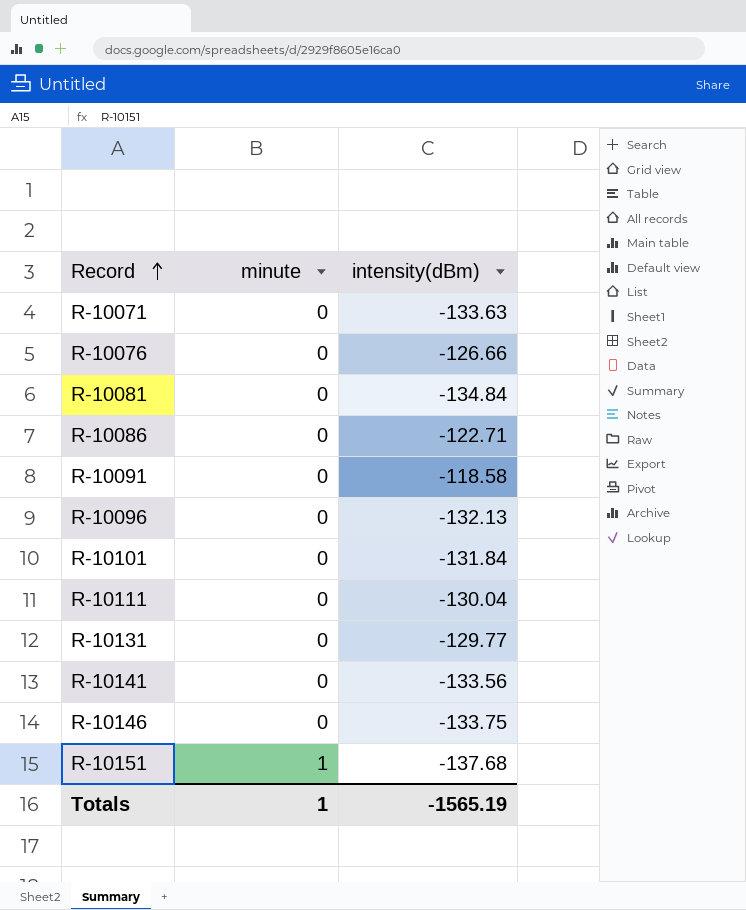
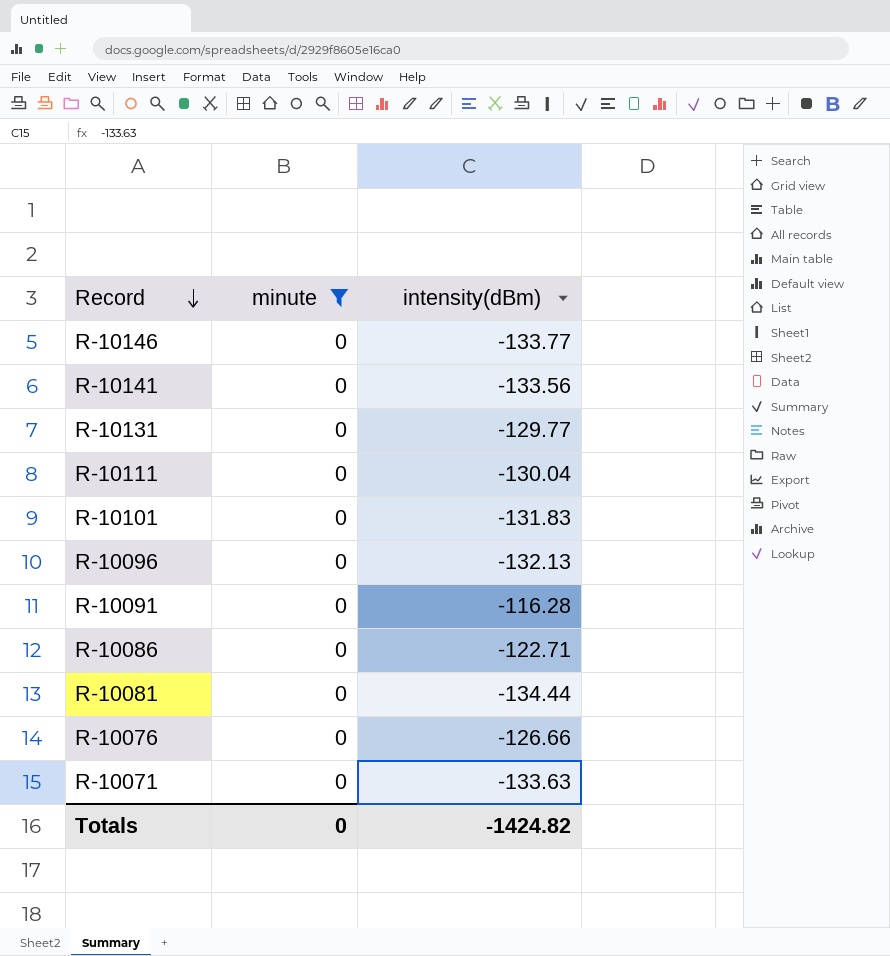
filter: none -> minute = 0
row order: Record ascending -> Record descending
R-10146 | intensity(dBm): -133.75 -> -133.77
R-10101 | intensity(dBm): -131.84 -> -131.83
R-10091 | intensity(dBm): -118.58 -> -116.28
R-10081 | intensity(dBm): -134.84 -> -134.44
Totals | minute: 1 -> 0
Totals | intensity(dBm): -1565.19 -> -1424.82

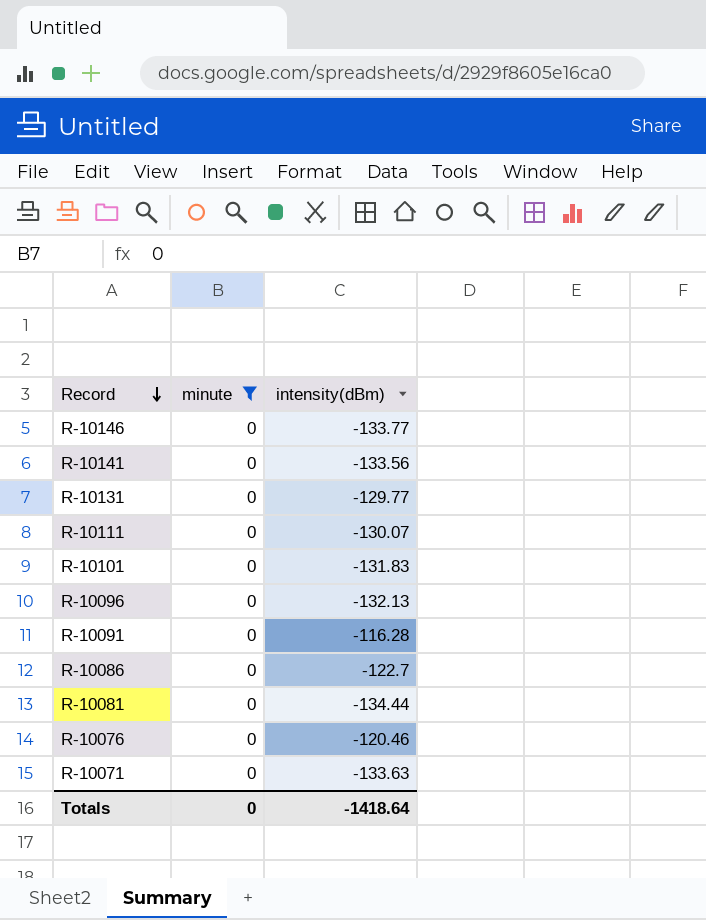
R-10111 | intensity(dBm): -130.04 -> -130.07
R-10086 | intensity(dBm): -122.71 -> -122.7
R-10076 | intensity(dBm): -126.66 -> -120.46
Totals | intensity(dBm): -1424.82 -> -1418.64

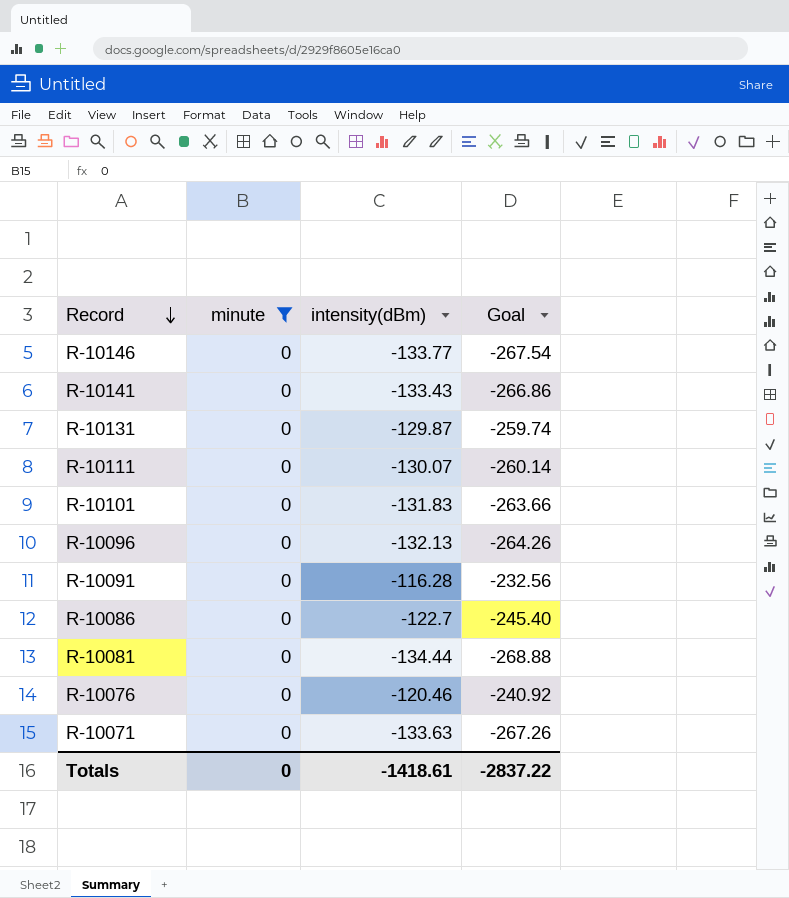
column Goal | formula: none -> [intensity(dBm)] * 2
R-10141 | intensity(dBm): -133.56 -> -133.43
R-10131 | intensity(dBm): -129.77 -> -129.87
Totals | intensity(dBm): -1418.64 -> -1418.61

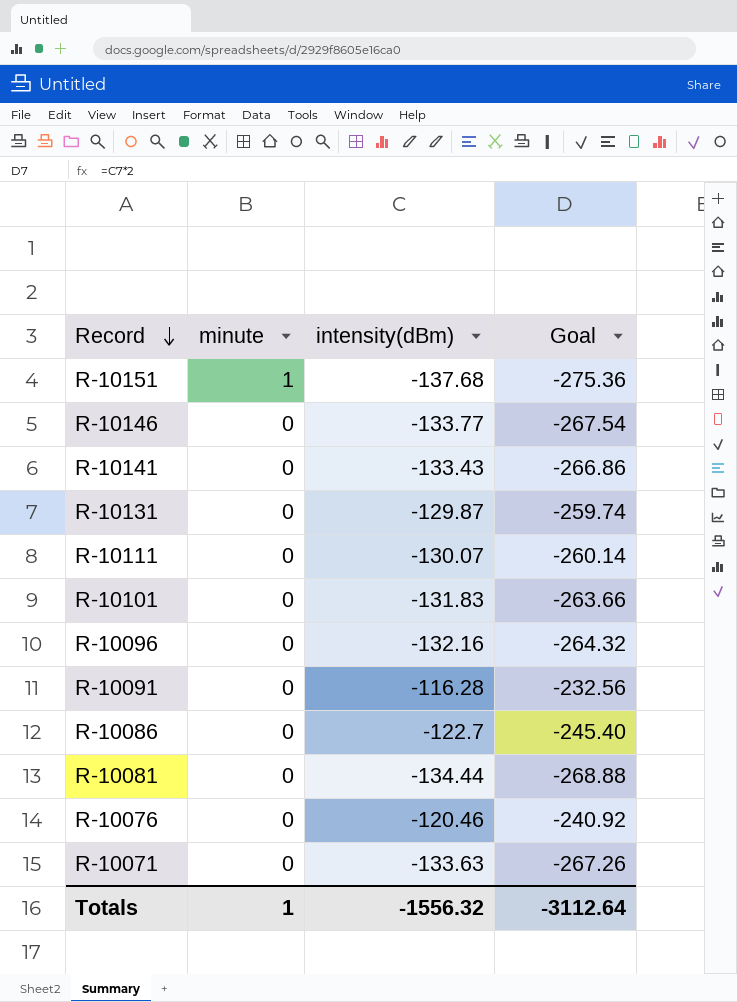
filter: minute = 0 -> none
R-10096 | intensity(dBm): -132.13 -> -132.16
R-10096 | Goal: -264.26 -> -264.32
Totals | minute: 0 -> 1
Totals | intensity(dBm): -1418.61 -> -1556.32
Totals | Goal: -2837.22 -> -3112.64

